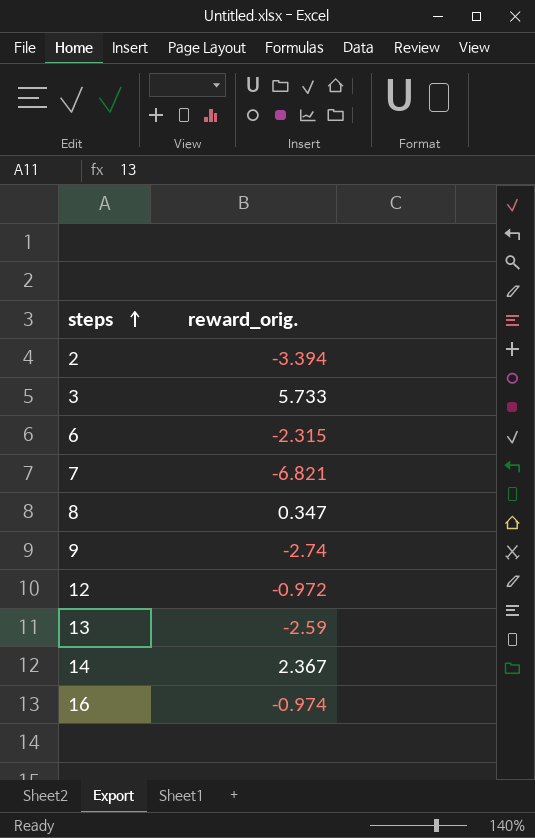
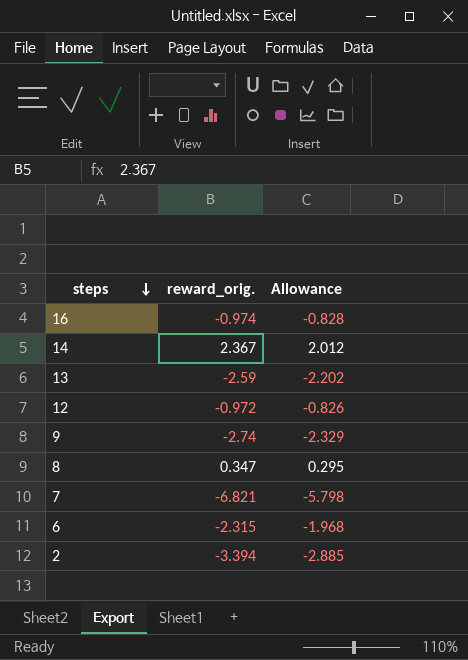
row order: steps ascending -> steps descending
column Allowance | formula: none -> [reward_orig.] * 0.85
row 3: 5.733 -> none

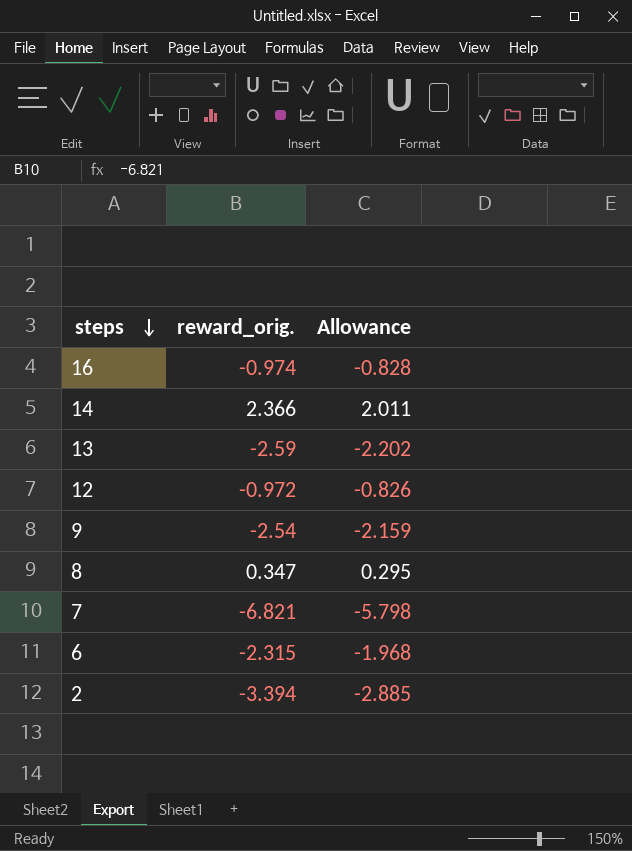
14 | reward_orig.: 2.367 -> 2.366
14 | Allowance: 2.012 -> 2.011
9 | reward_orig.: -2.74 -> -2.54
9 | Allowance: -2.329 -> -2.159

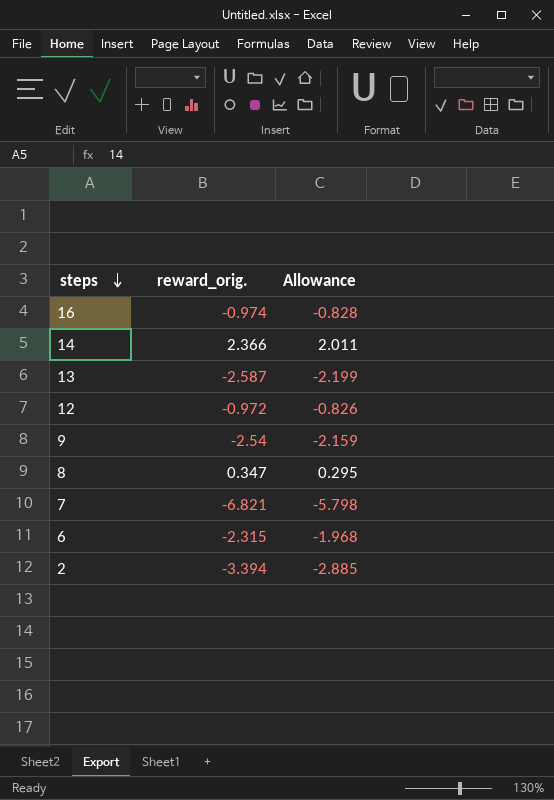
13 | reward_orig.: -2.59 -> -2.587
13 | Allowance: -2.202 -> -2.199

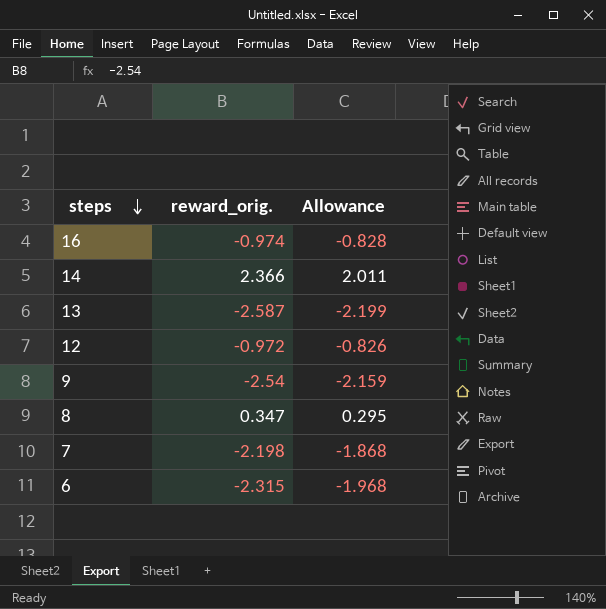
row 2: -3.394 | -2.885 -> none
7 | reward_orig.: -6.821 -> -2.198
7 | Allowance: -5.798 -> -1.868

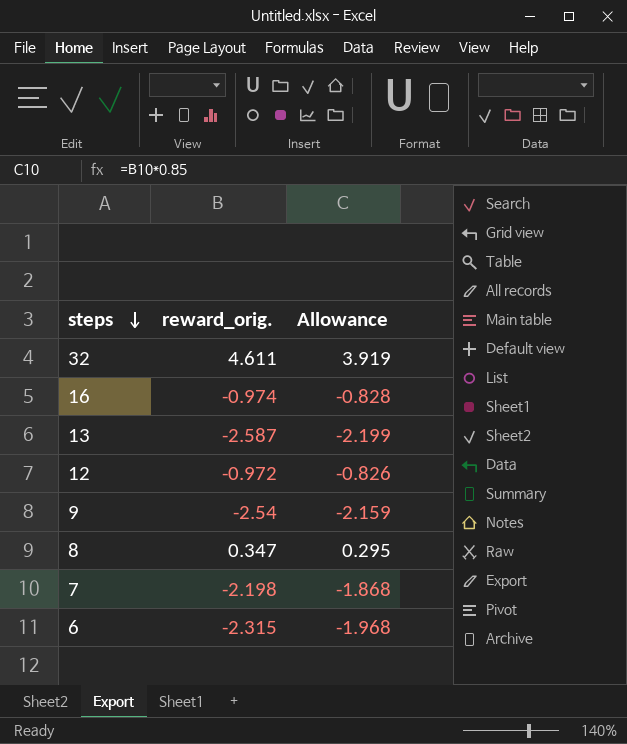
row 14: 2.366 | 2.011 -> none
row 32: none -> 4.611 | 3.919

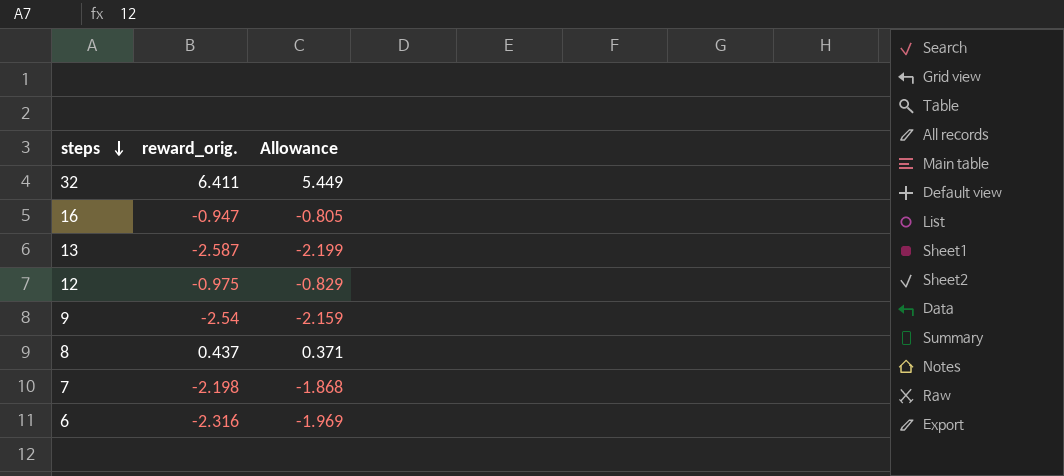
32 | reward_orig.: 4.611 -> 6.411
32 | Allowance: 3.919 -> 5.449
16 | reward_orig.: -0.974 -> -0.947
16 | Allowance: -0.828 -> -0.805
12 | reward_orig.: -0.972 -> -0.975
12 | Allowance: -0.826 -> -0.829
8 | reward_orig.: 0.347 -> 0.437
8 | Allowance: 0.295 -> 0.371
6 | reward_orig.: -2.315 -> -2.316
6 | Allowance: -1.968 -> -1.969

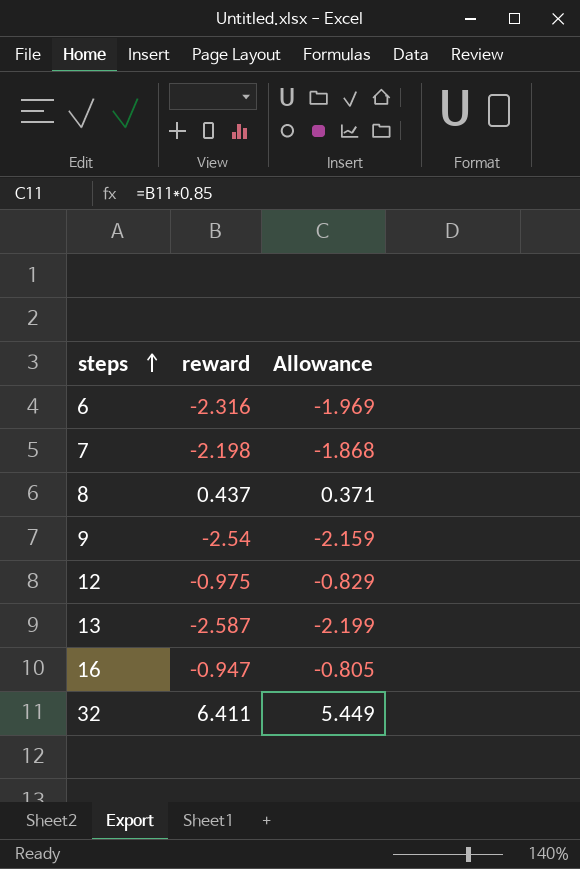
row order: steps descending -> steps ascending
column name: reward_orig. -> reward

